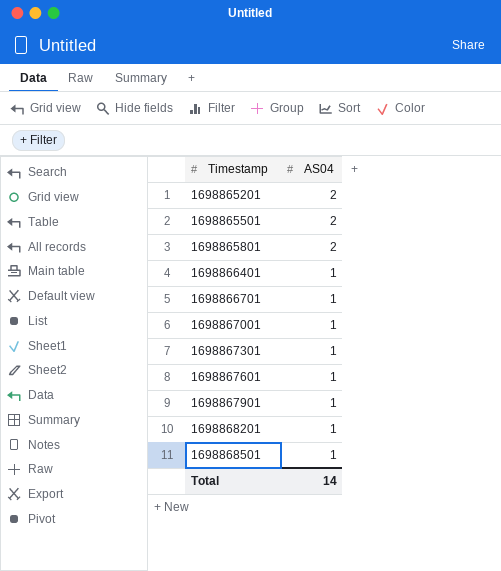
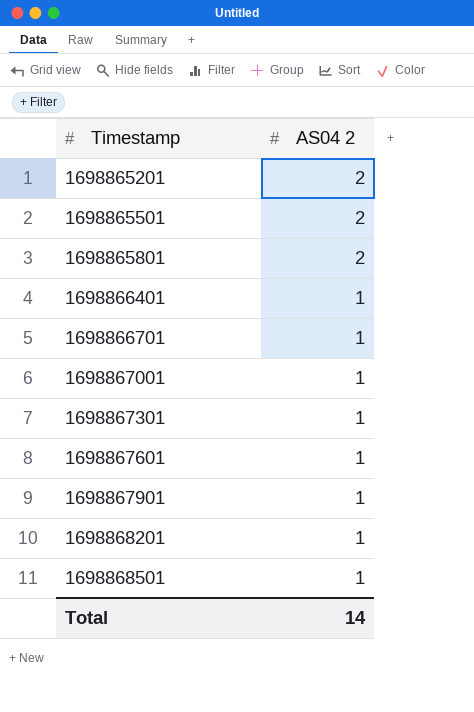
column name: AS04 -> AS04 2

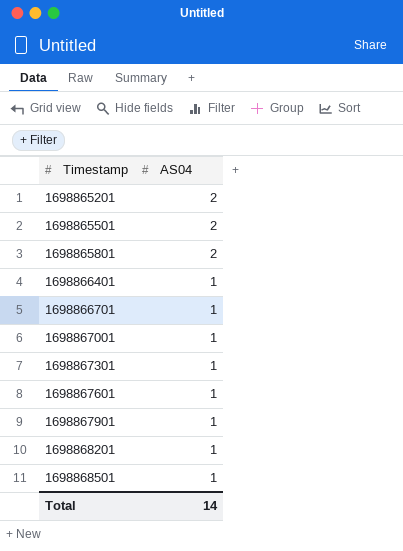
column name: AS04 2 -> AS04

